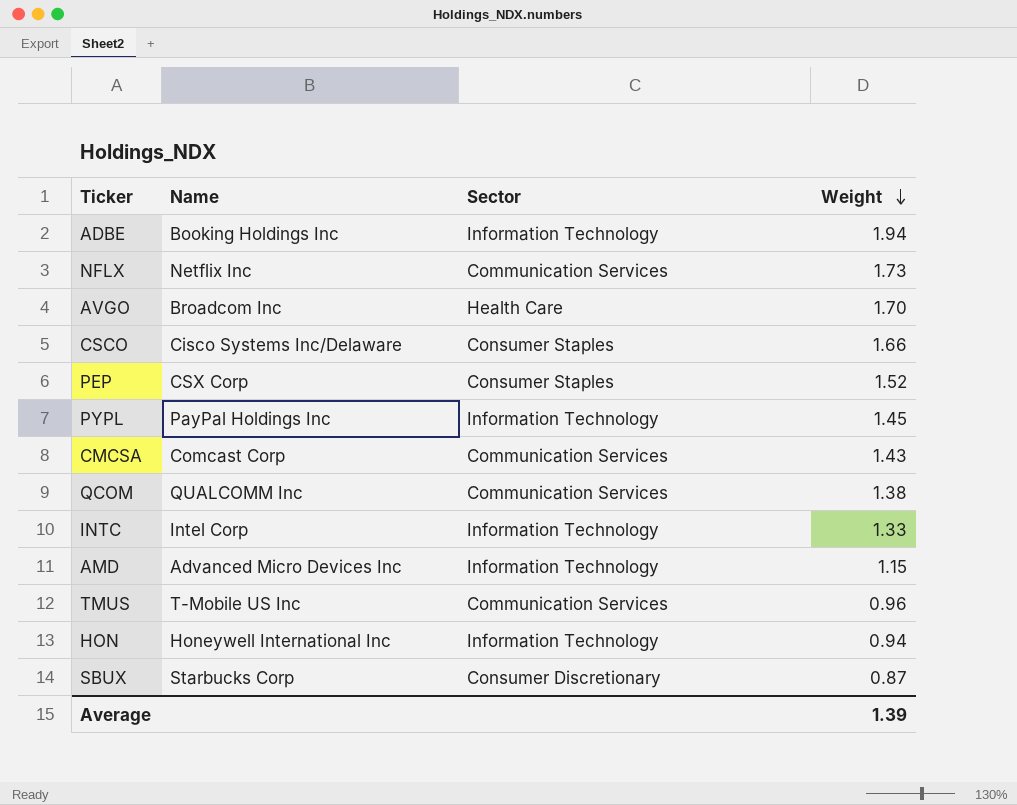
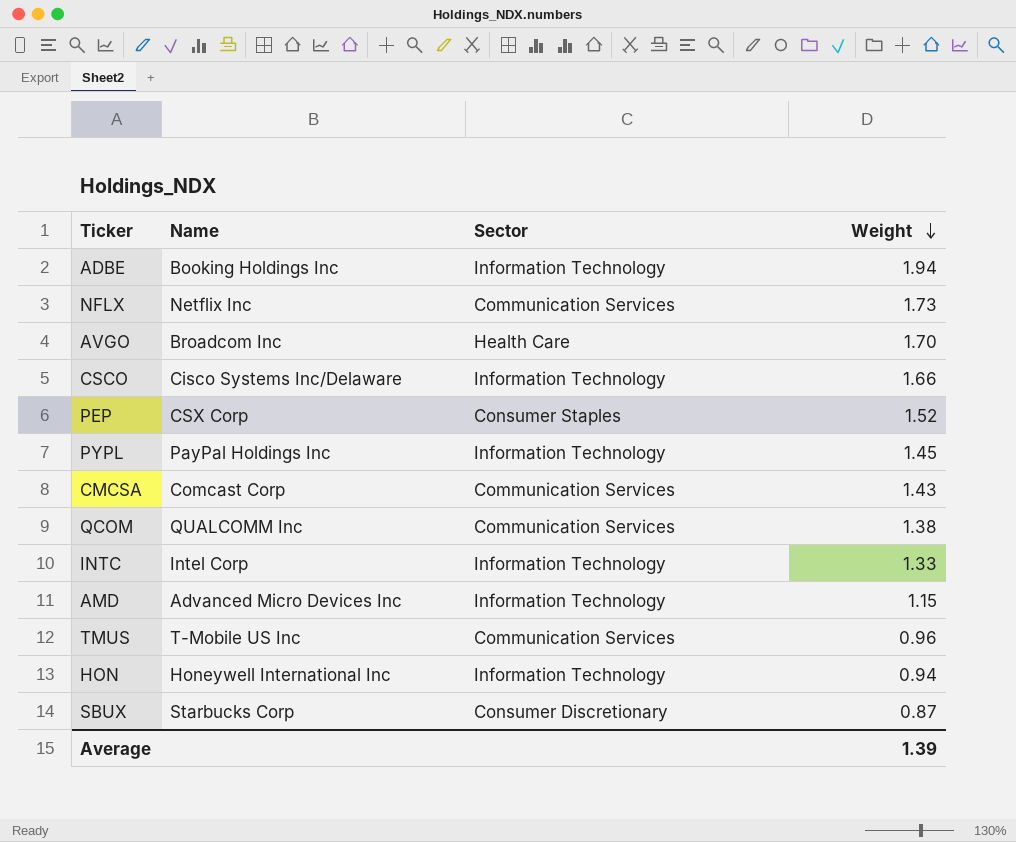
CSCO | Sector: Consumer Staples -> Information Technology

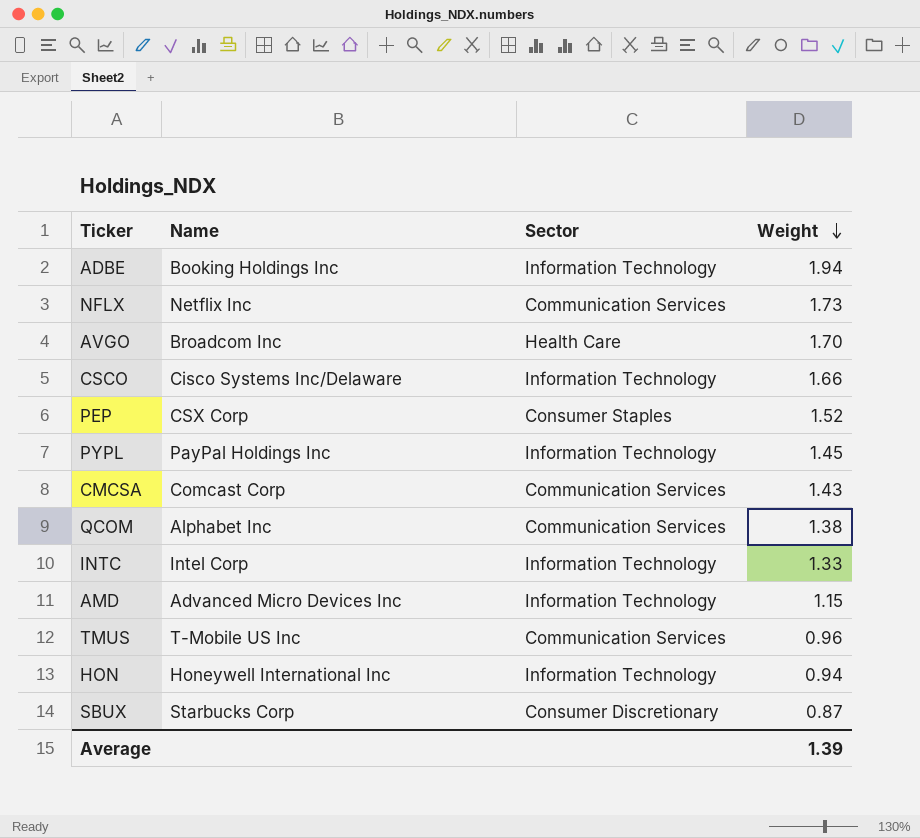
QCOM | Name: QUALCOMM Inc -> Alphabet Inc

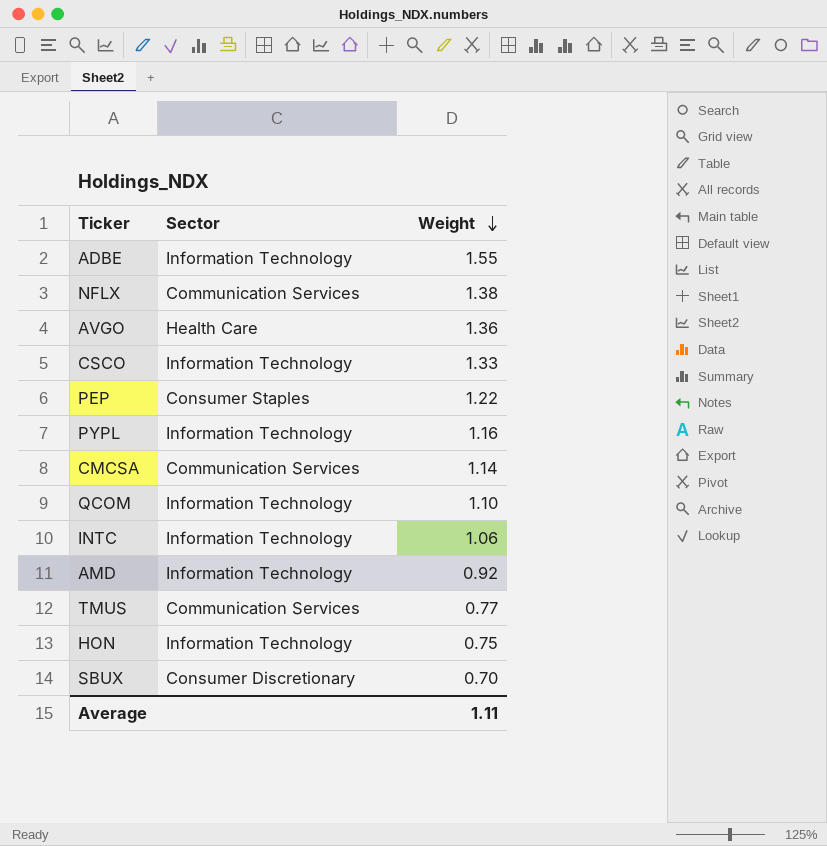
column Name | position: 2 -> none
ADBE | Weight: 1.94 -> 1.55
NFLX | Weight: 1.73 -> 1.38
AVGO | Weight: 1.70 -> 1.36
CSCO | Weight: 1.66 -> 1.33
PEP | Weight: 1.52 -> 1.22
PYPL | Weight: 1.45 -> 1.16
CMCSA | Weight: 1.43 -> 1.14
QCOM | Sector: Communication Services -> Information Technology
QCOM | Weight: 1.38 -> 1.10
INTC | Weight: 1.33 -> 1.06
AMD | Weight: 1.15 -> 0.92
TMUS | Weight: 0.96 -> 0.77
HON | Weight: 0.94 -> 0.75
SBUX | Weight: 0.87 -> 0.70
Average | Weight: 1.39 -> 1.11

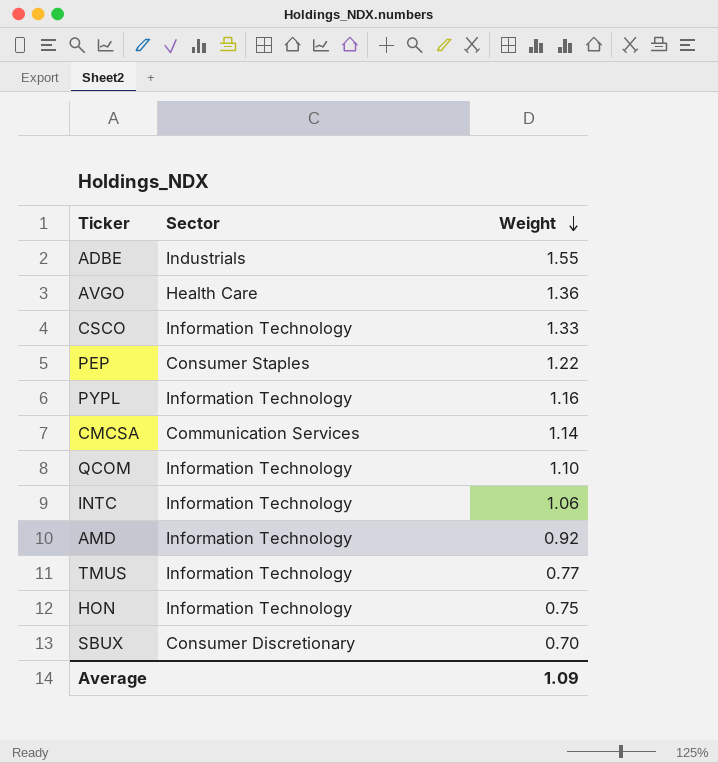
row NFLX: Communication Services | 1.38 -> none
ADBE | Sector: Information Technology -> Industrials
TMUS | Sector: Communication Services -> Information Technology
Average | Weight: 1.11 -> 1.09

